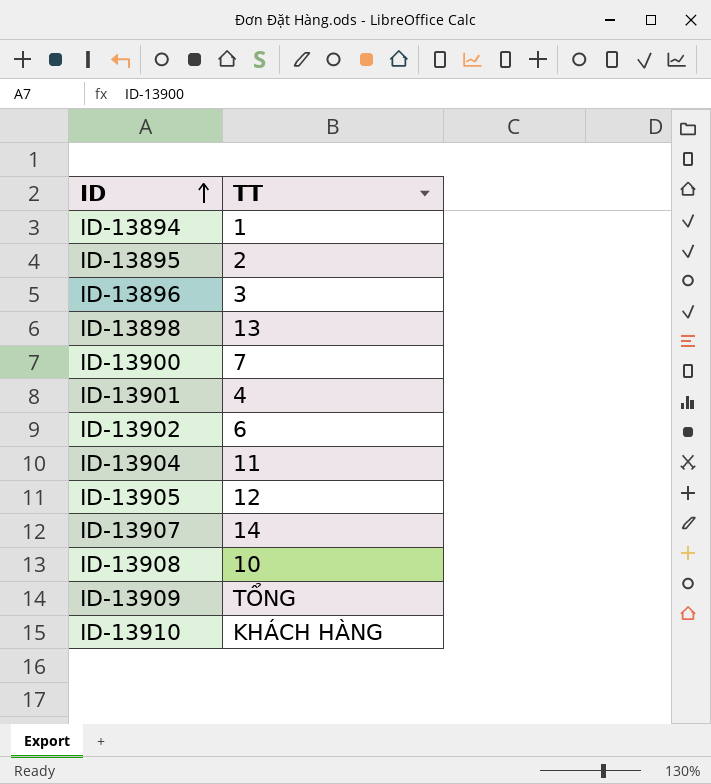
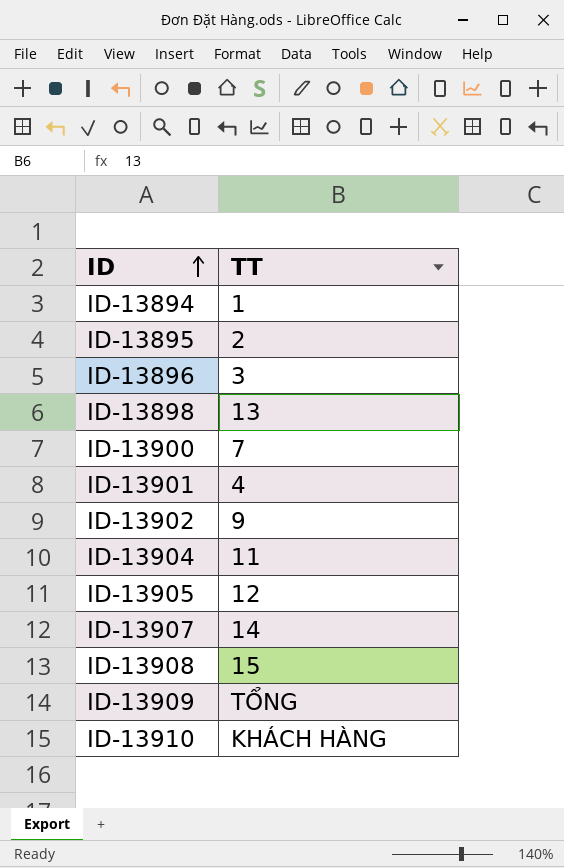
ID-13902 | TT: 6 -> 9
ID-13908 | TT: 10 -> 15

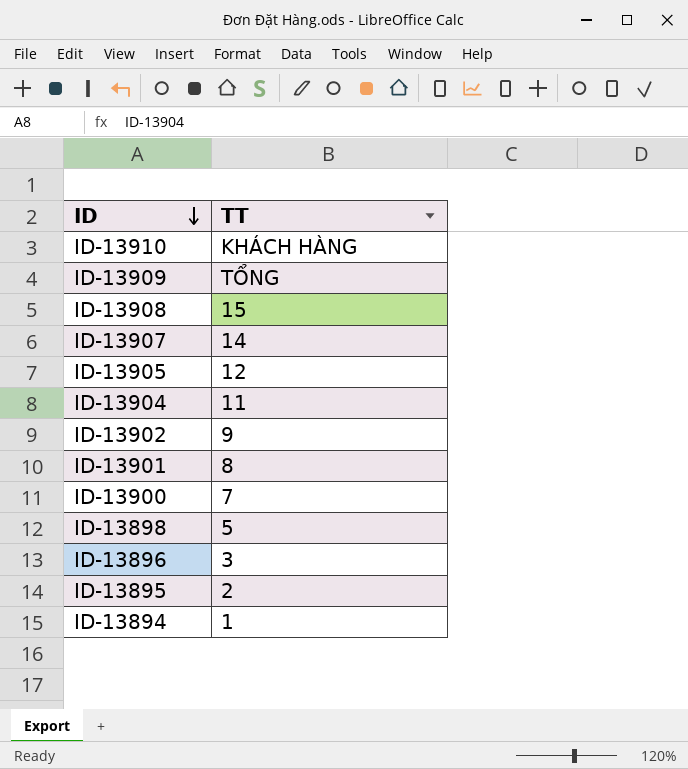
row order: ID ascending -> ID descending
ID-13901 | TT: 4 -> 8
ID-13898 | TT: 13 -> 5

